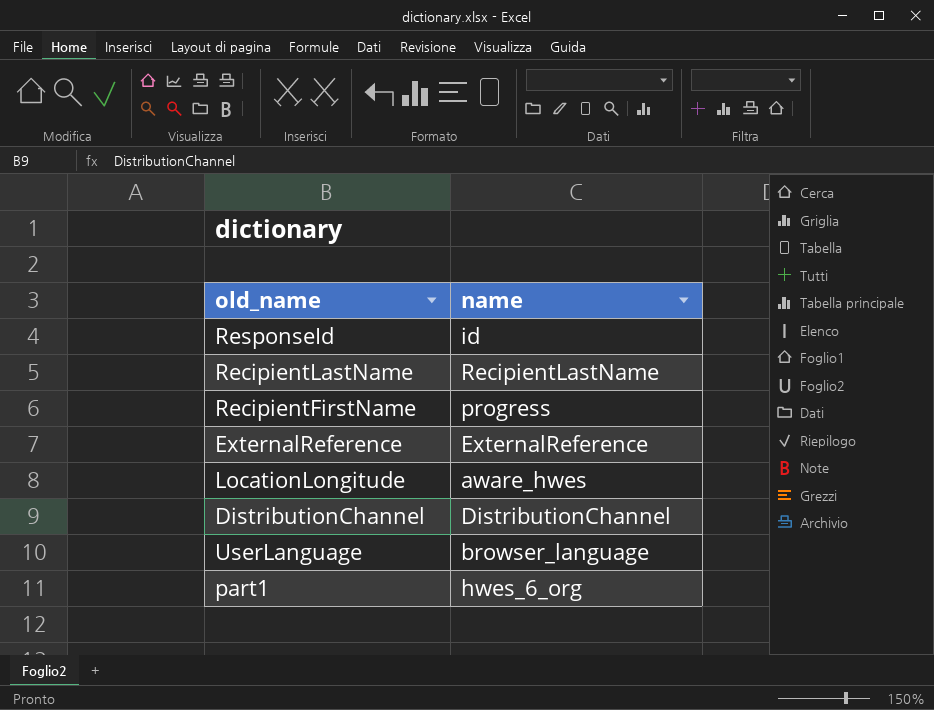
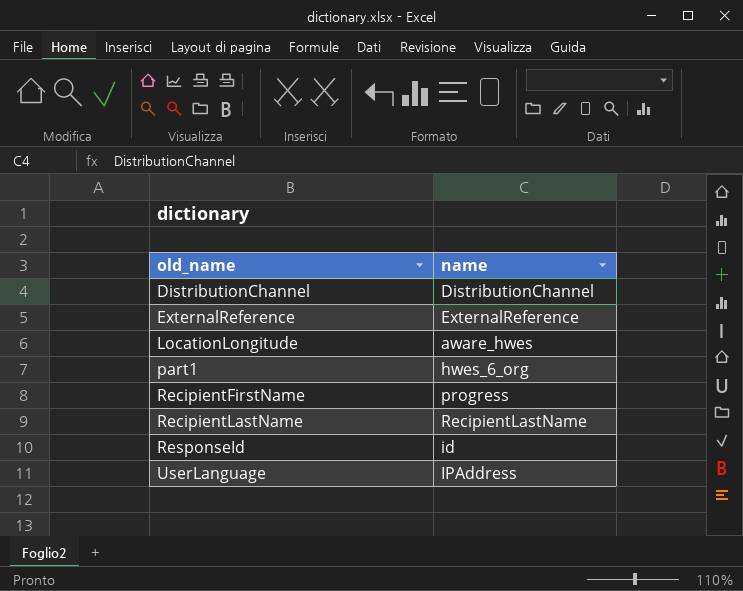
row order: none -> old_name ascending
UserLanguage | name: browser_language -> IPAddress

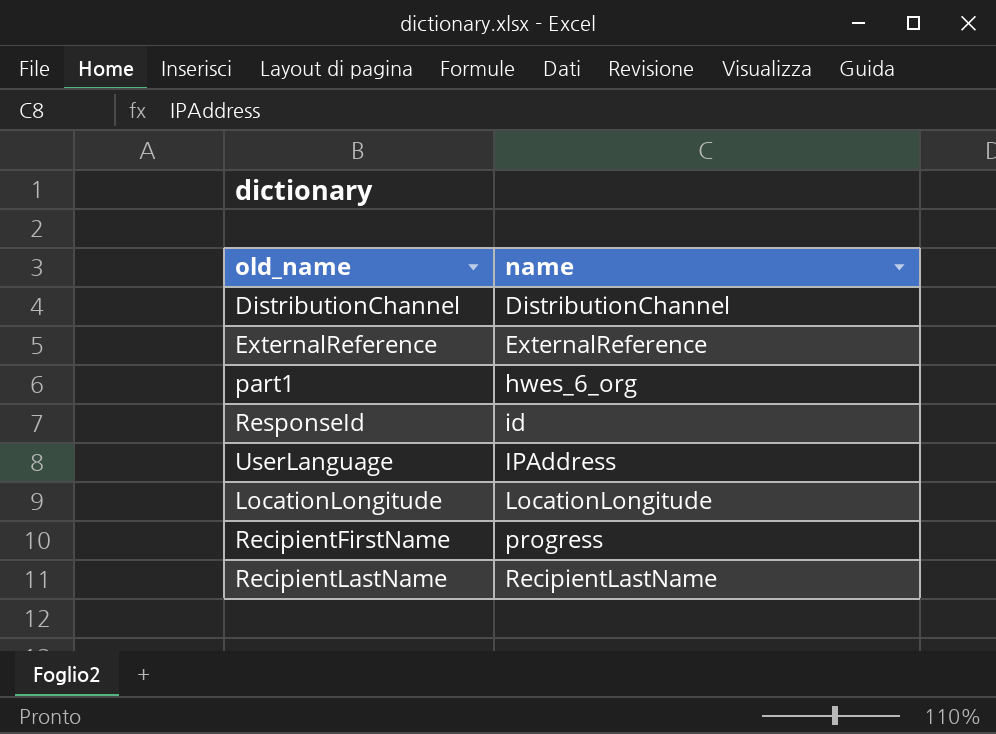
row order: old_name ascending -> name ascending
LocationLongitude | name: aware_hwes -> LocationLongitude

